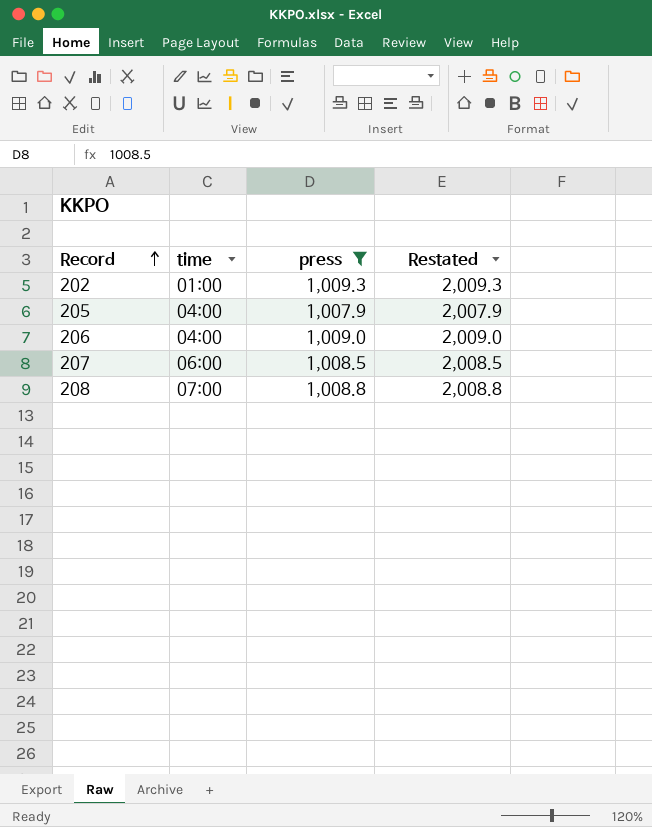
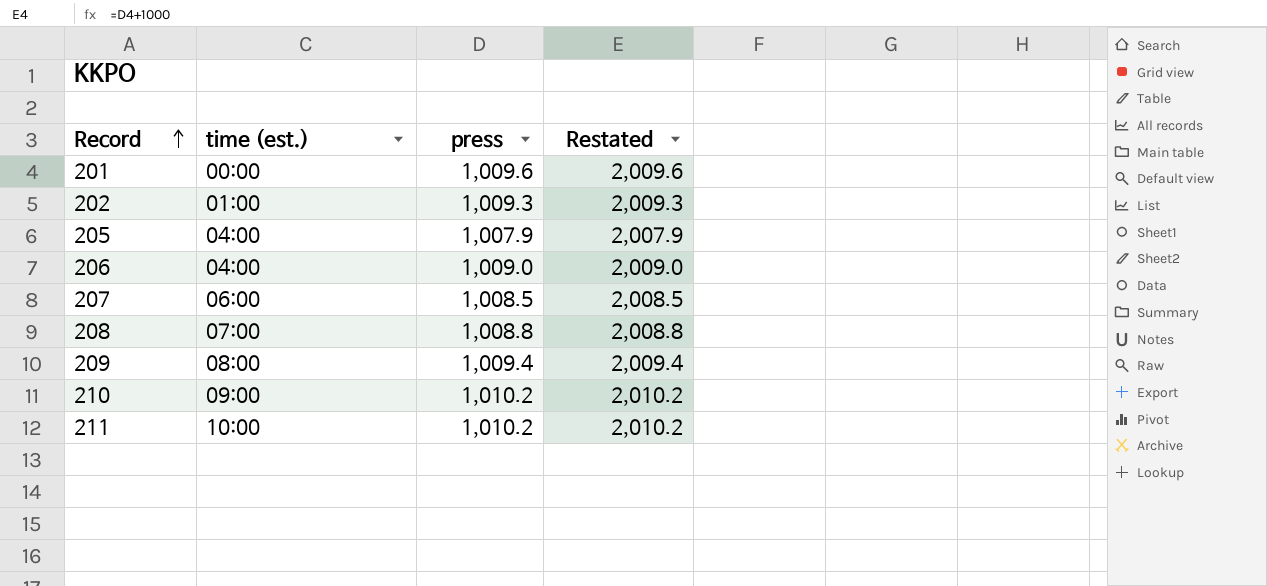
filter: press <= 1,009.3 -> none
column name: time -> time (est.)

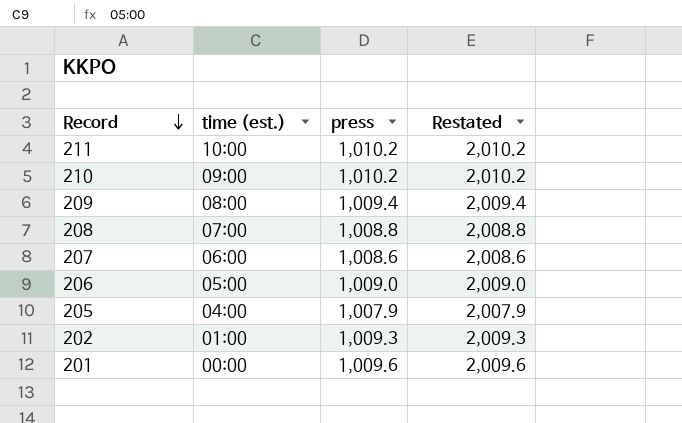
row order: Record ascending -> Record descending
207 | press: 1,008.5 -> 1,008.6
207 | Restated: 2,008.5 -> 2,008.6
206 | time (est.): 04:00 -> 05:00

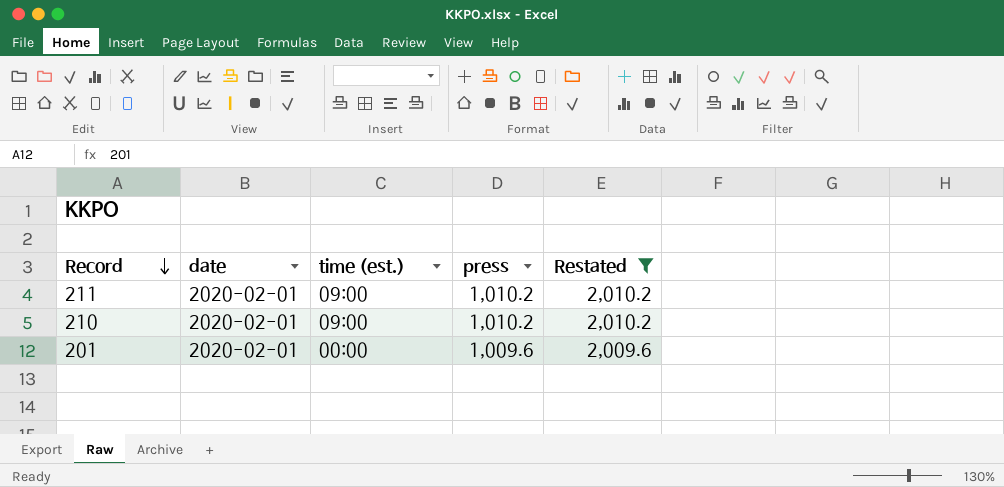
filter: none -> Restated >= 2,009.6
column date | position: none -> 2
211 | time (est.): 10:00 -> 09:00

